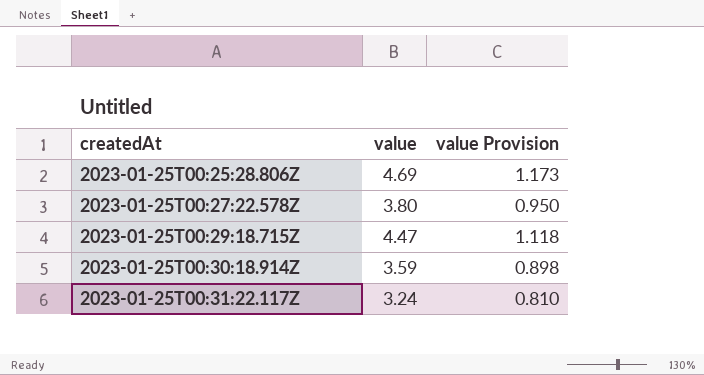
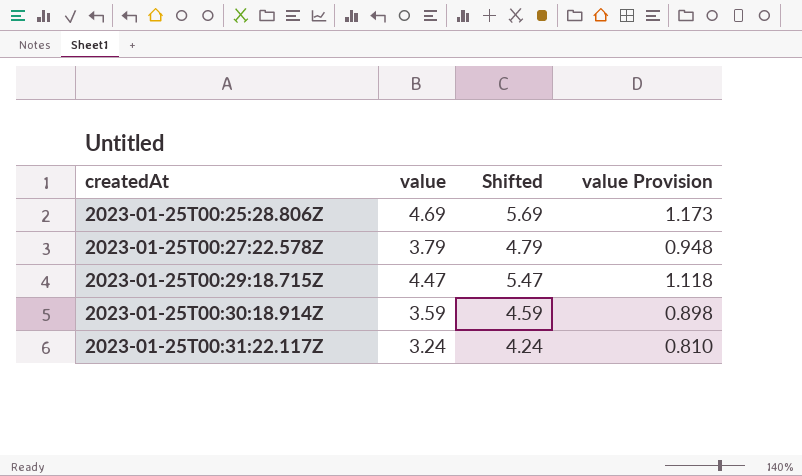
column Shifted | formula: none -> [value] + 1
2023-01-25T00:27:22.578Z | value: 3.80 -> 3.79
2023-01-25T00:27:22.578Z | value Provision: 0.950 -> 0.948

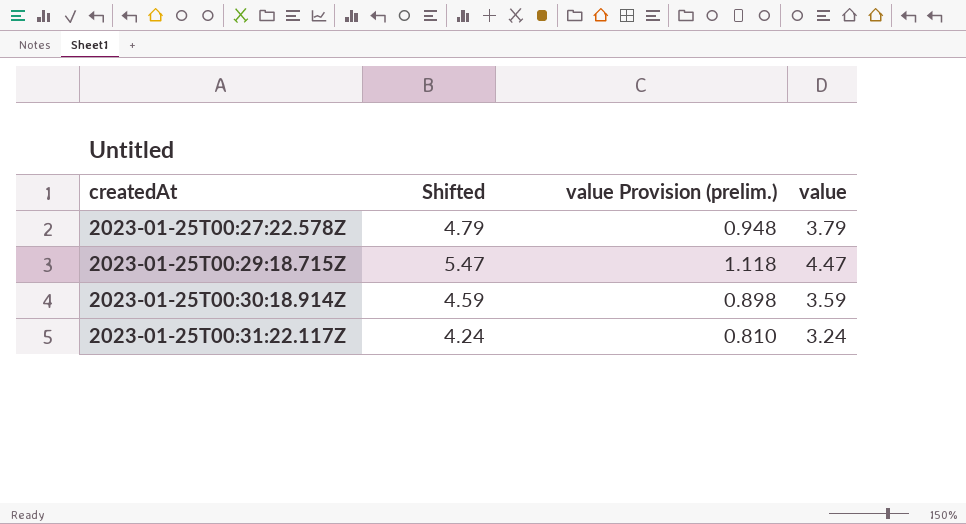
column name: value Provision -> value Provision (prelim.)
column value | position: 2 -> 4
row 2023-01-25T00:25:28.806Z: 4.69 | 5.69 | 1.173 -> none

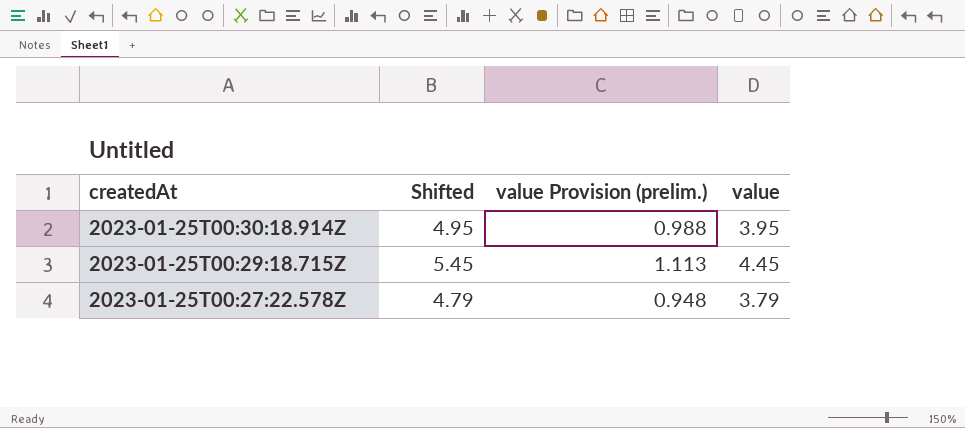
row order: createdAt ascending -> createdAt descending
row 2023-01-25T00:31:22.117Z: 4.24 | 0.810 | 3.24 -> none
2023-01-25T00:30:18.914Z | Shifted: 4.59 -> 4.95
2023-01-25T00:30:18.914Z | value Provision (prelim.): 0.898 -> 0.988
2023-01-25T00:30:18.914Z | value: 3.59 -> 3.95
2023-01-25T00:29:18.715Z | Shifted: 5.47 -> 5.45
2023-01-25T00:29:18.715Z | value Provision (prelim.): 1.118 -> 1.113
2023-01-25T00:29:18.715Z | value: 4.47 -> 4.45

